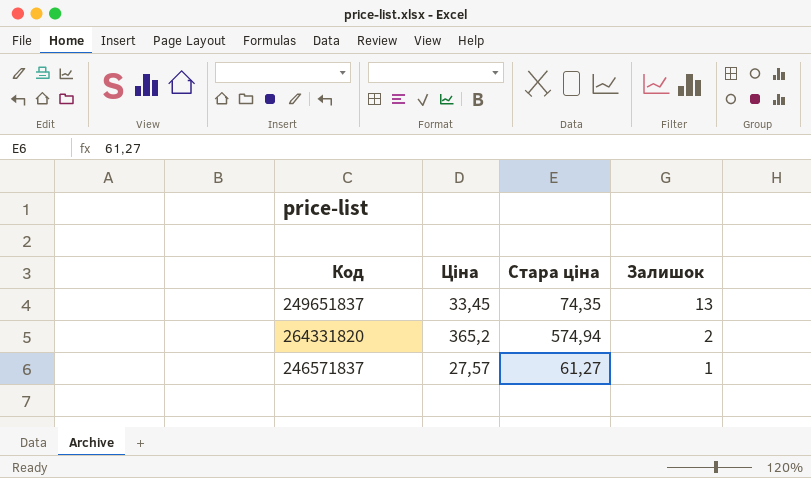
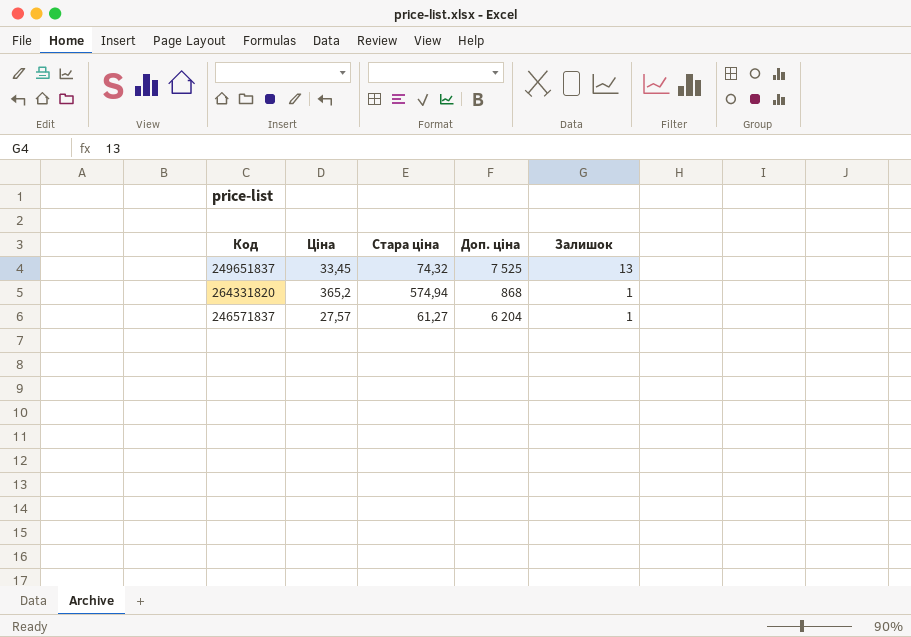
column Доп. ціна | position: none -> 4
249651837 | Стара ціна: 74,35 -> 74,32
264331820 | Залишок: 2 -> 1

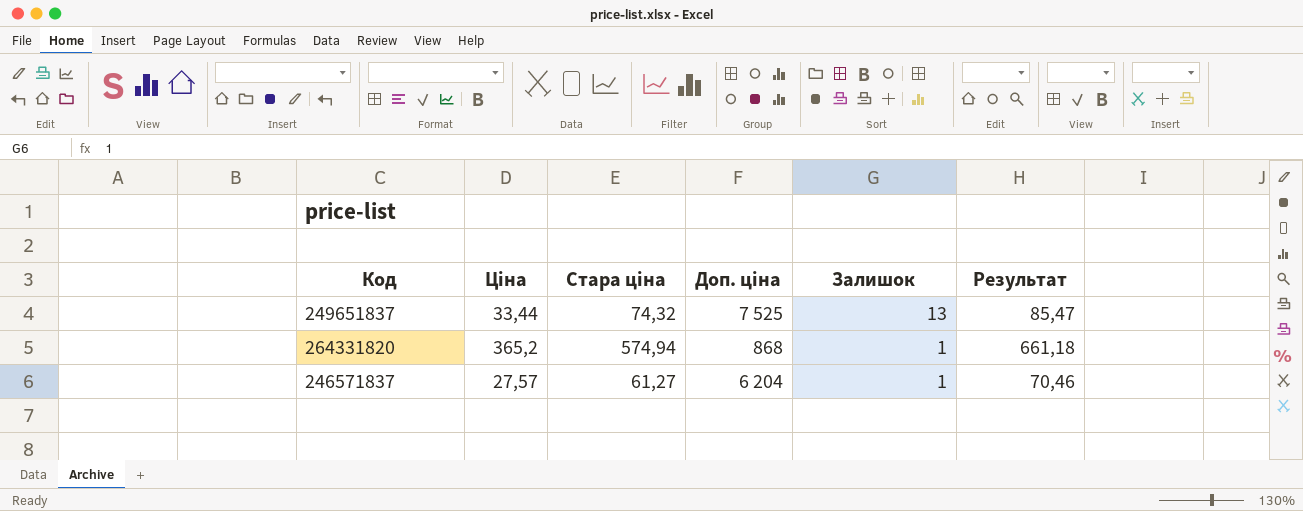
column Результат | formula: none -> [Стара ціна] * 1,15
249651837 | Ціна: 33,45 -> 33,44

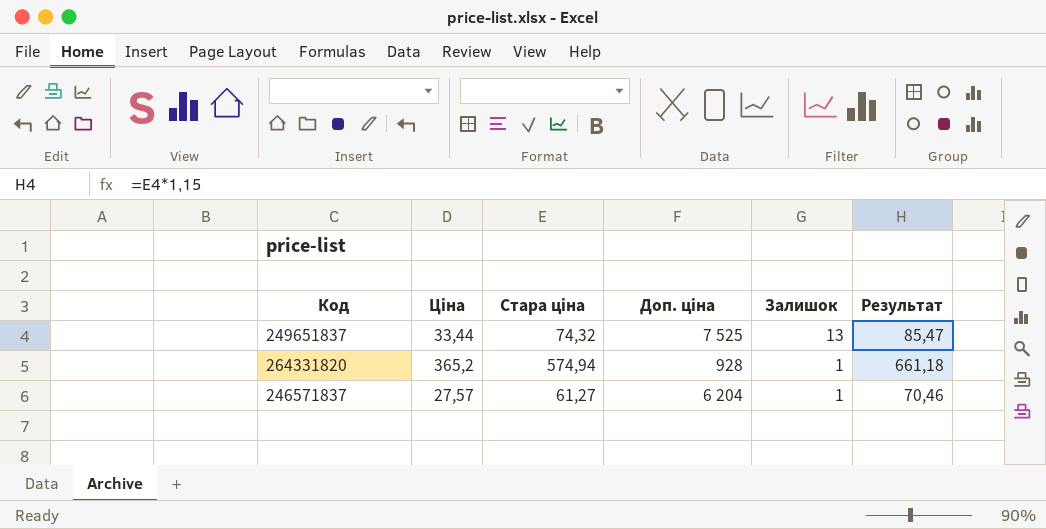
264331820 | Доп. ціна: 868 -> 928

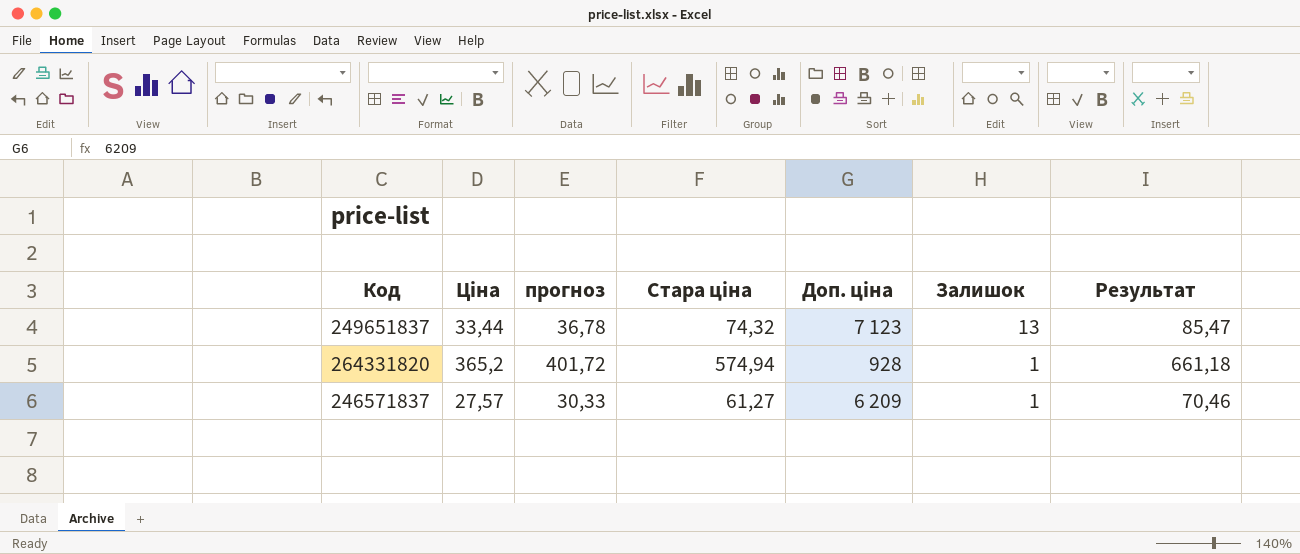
column прогноз | formula: none -> [Ціна] * 1,1
249651837 | Доп. ціна: 7 525 -> 7 123
246571837 | Доп. ціна: 6 204 -> 6 209

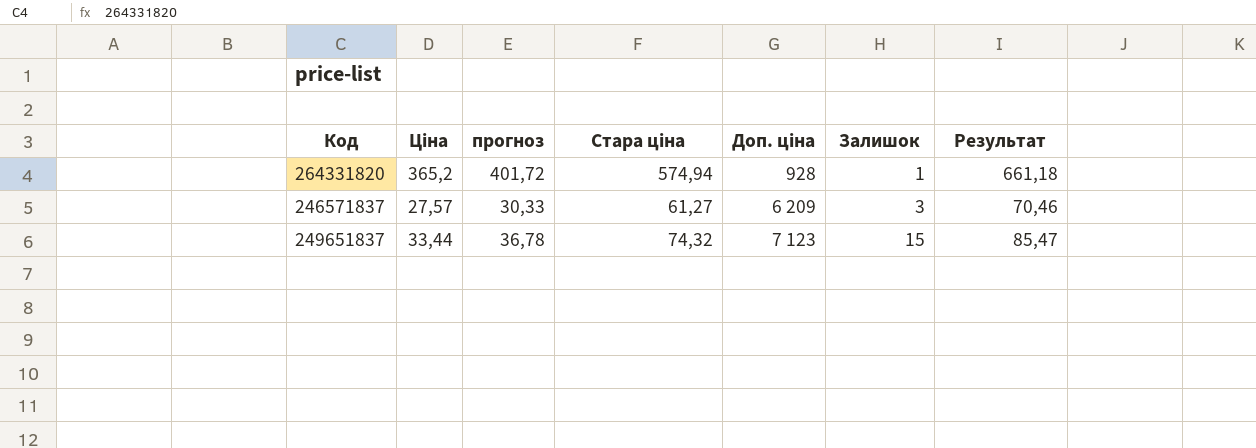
row order: Залишок descending -> Доп. ціна ascending
246571837 | Залишок: 1 -> 3
249651837 | Залишок: 13 -> 15

